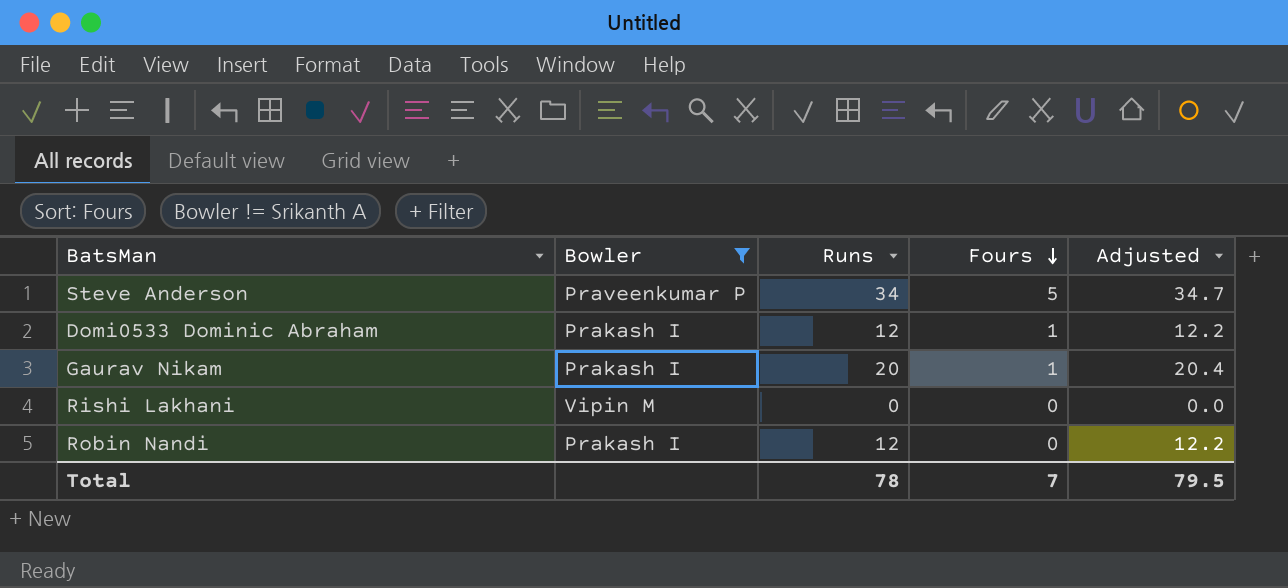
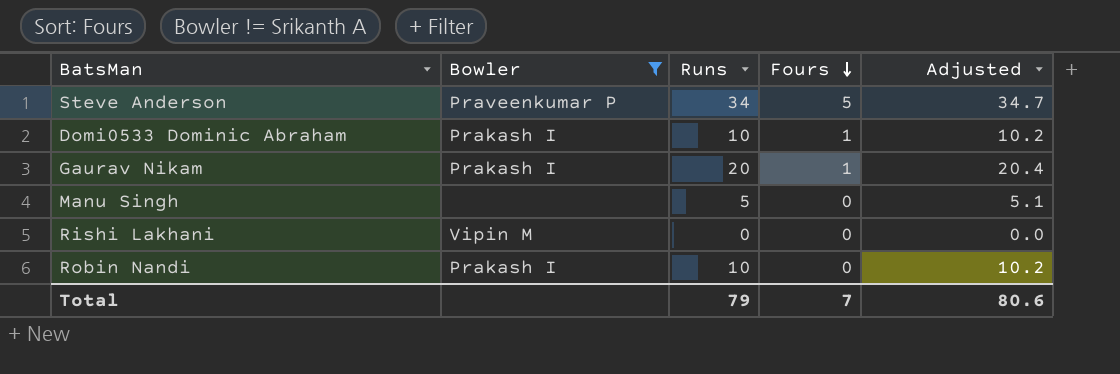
Domi0533 Dominic Abraham | Runs: 12 -> 10
Domi0533 Dominic Abraham | Adjusted: 12.2 -> 10.2
row Manu Singh: none -> none | 5 | 0 | 5.1
Robin Nandi | Runs: 12 -> 10
Robin Nandi | Adjusted: 12.2 -> 10.2
Total | Runs: 78 -> 79
Total | Adjusted: 79.5 -> 80.6

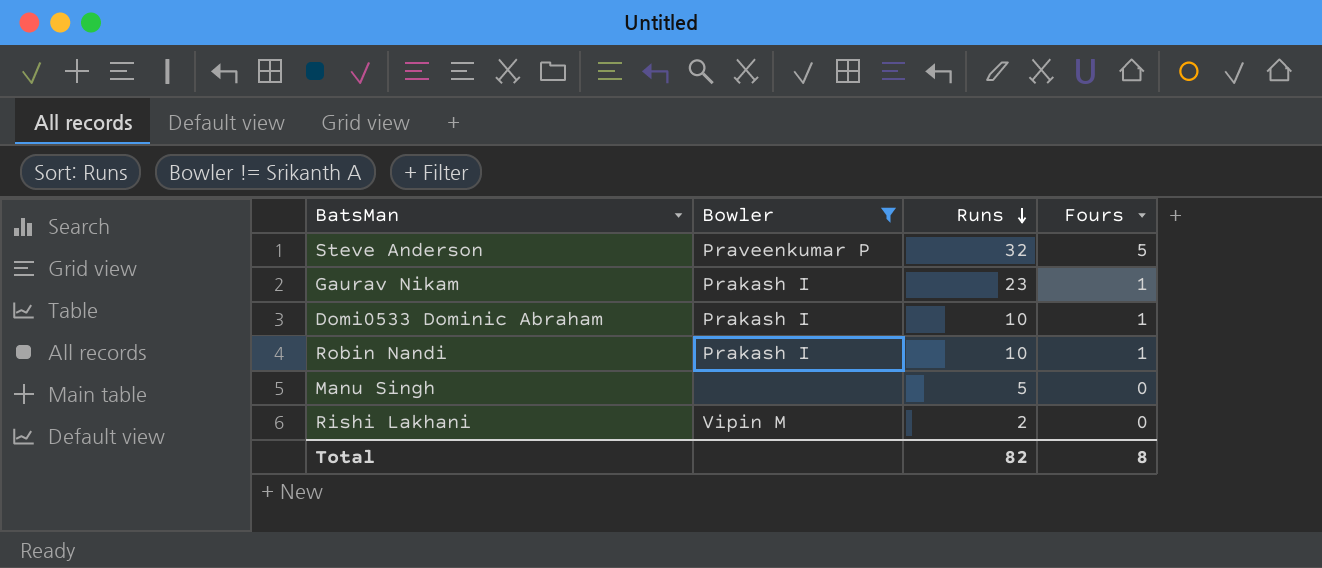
row order: Fours descending -> Runs descending
column Adjusted | formula: [Runs] * 1.02 -> none
Steve Anderson | Runs: 34 -> 32
Gaurav Nikam | Runs: 20 -> 23
Robin Nandi | Fours: 0 -> 1
Rishi Lakhani | Runs: 0 -> 2
Total | Runs: 79 -> 82
Total | Fours: 7 -> 8

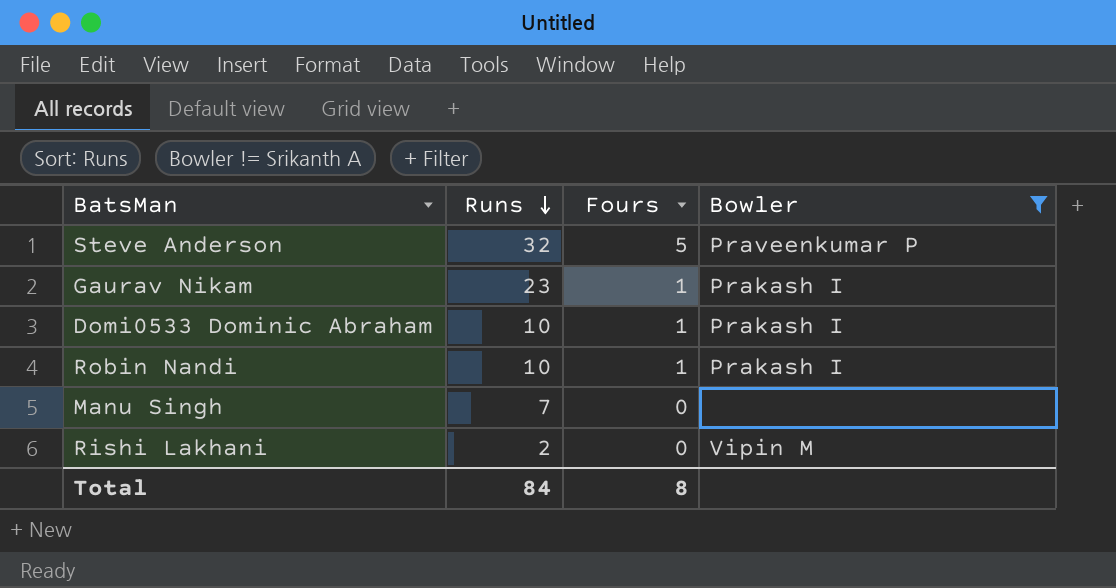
column Bowler | position: 2 -> 4
Manu Singh | Runs: 5 -> 7
Total | Runs: 82 -> 84

